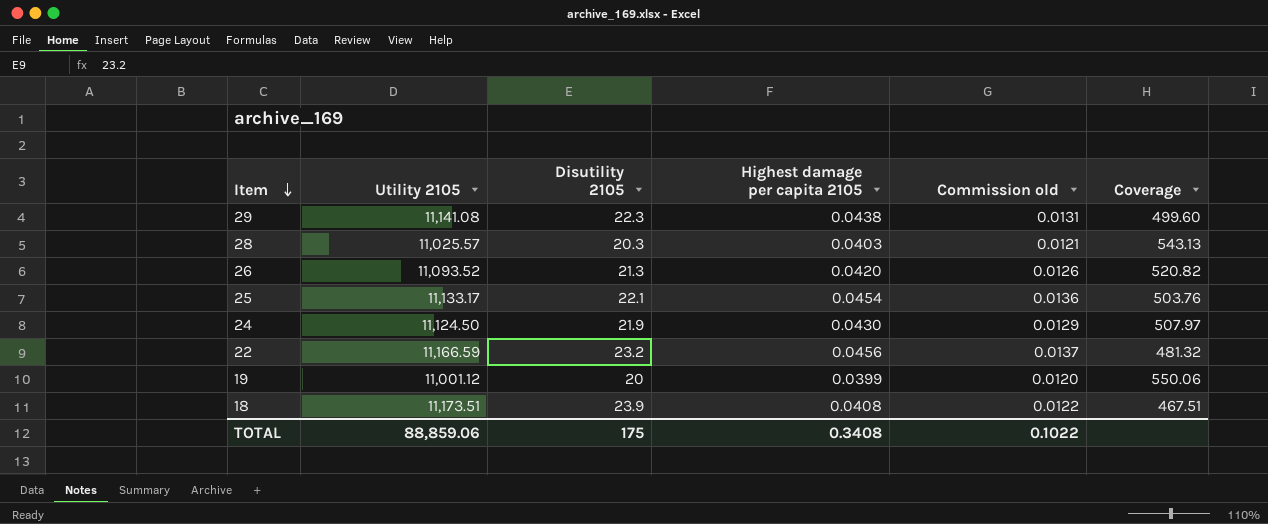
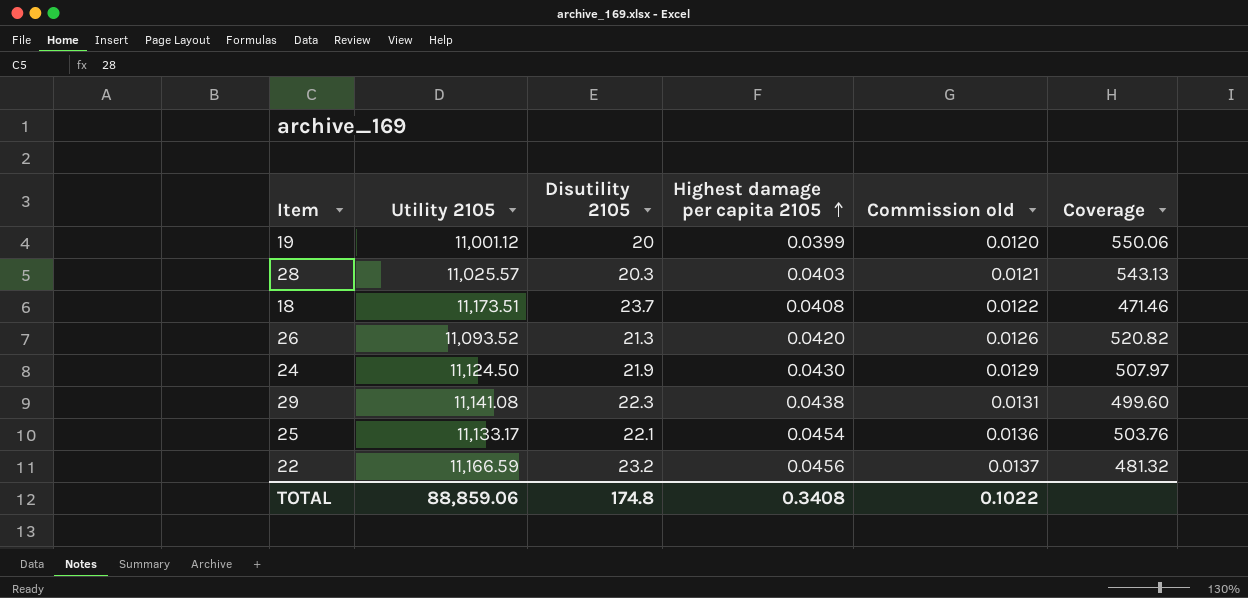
row order: Item descending -> Highest damage per capita 2105 ascending
18 | Disutility 2105: 23.9 -> 23.7
18 | Coverage: 467.51 -> 471.46
TOTAL | Disutility 2105: 175 -> 174.8

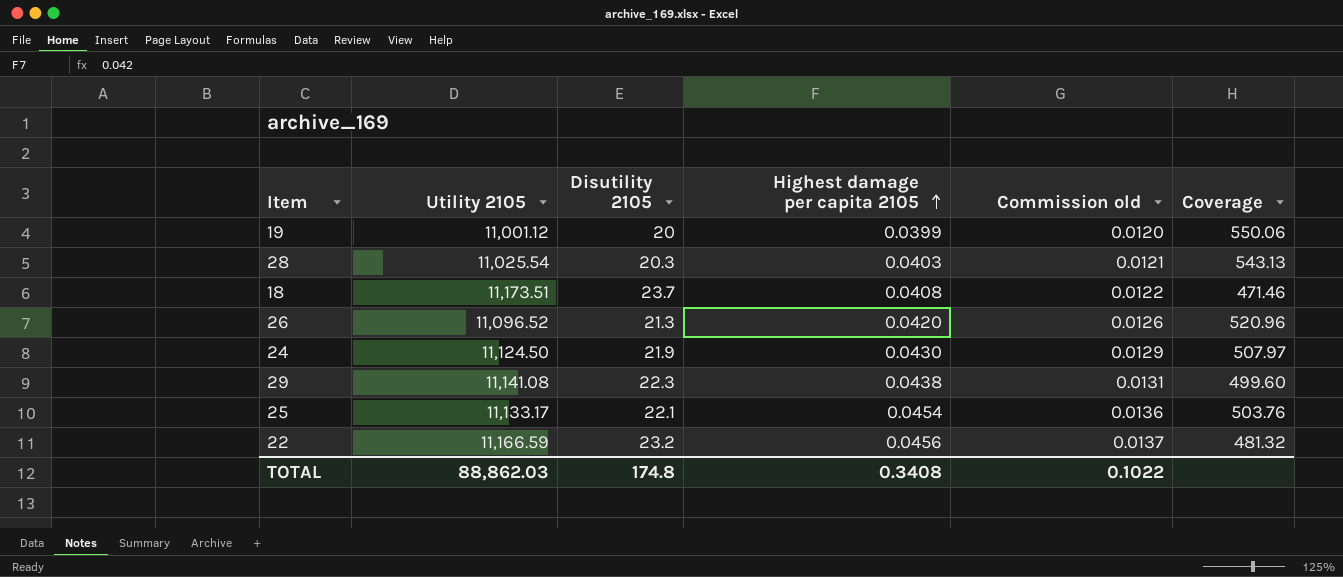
28 | Utility 2105: 11,025.57 -> 11,025.54
26 | Utility 2105: 11,093.52 -> 11,096.52
26 | Coverage: 520.82 -> 520.96
TOTAL | Utility 2105: 88,859.06 -> 88,862.03

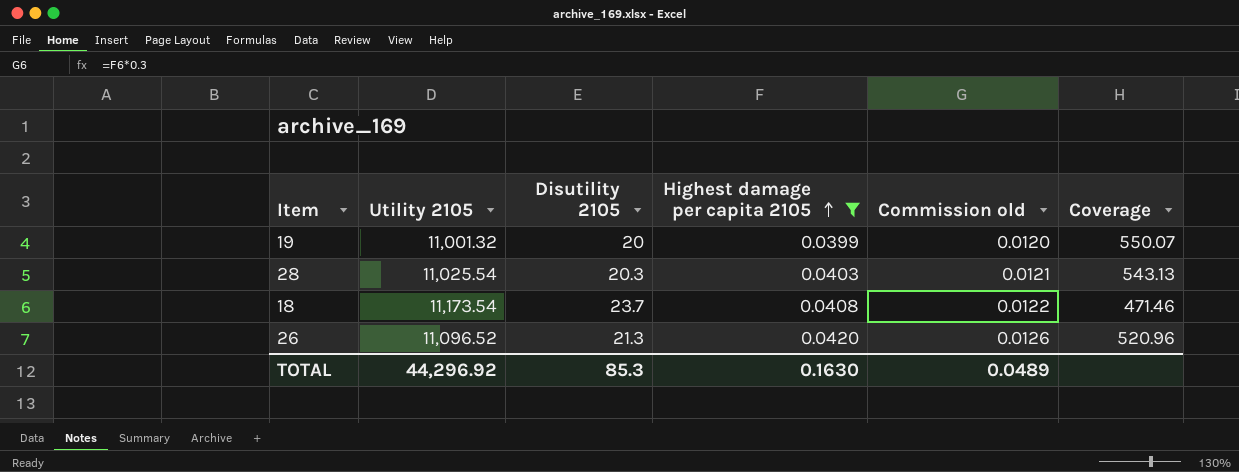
filter: none -> Highest damage per capita 2105 <= 0.0420
19 | Utility 2105: 11,001.12 -> 11,001.32
19 | Coverage: 550.06 -> 550.07
18 | Utility 2105: 11,173.51 -> 11,173.54
TOTAL | Utility 2105: 88,862.03 -> 44,296.92
TOTAL | Disutility 2105: 174.8 -> 85.3
TOTAL | Highest damage per capita 2105: 0.3408 -> 0.1630
TOTAL | Commission old: 0.1022 -> 0.0489

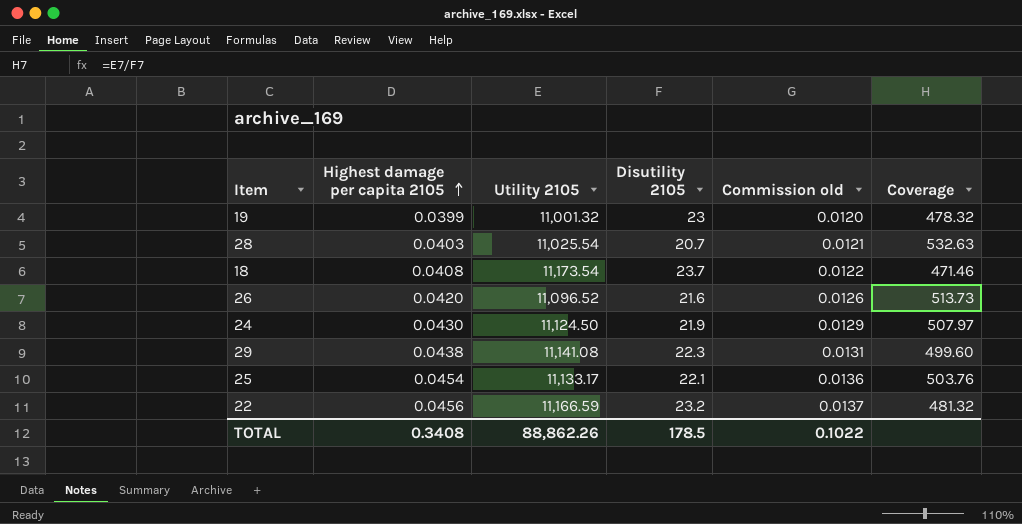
filter: Highest damage per capita 2105 <= 0.0420 -> none
column Highest damage per capita 2105 | position: 4 -> 2
19 | Disutility 2105: 20 -> 23
19 | Coverage: 550.07 -> 478.32
28 | Disutility 2105: 20.3 -> 20.7
28 | Coverage: 543.13 -> 532.63
26 | Disutility 2105: 21.3 -> 21.6
26 | Coverage: 520.96 -> 513.73
TOTAL | Highest damage per capita 2105: 0.1630 -> 0.3408
TOTAL | Utility 2105: 44,296.92 -> 88,862.26
TOTAL | Disutility 2105: 85.3 -> 178.5
TOTAL | Commission old: 0.0489 -> 0.1022

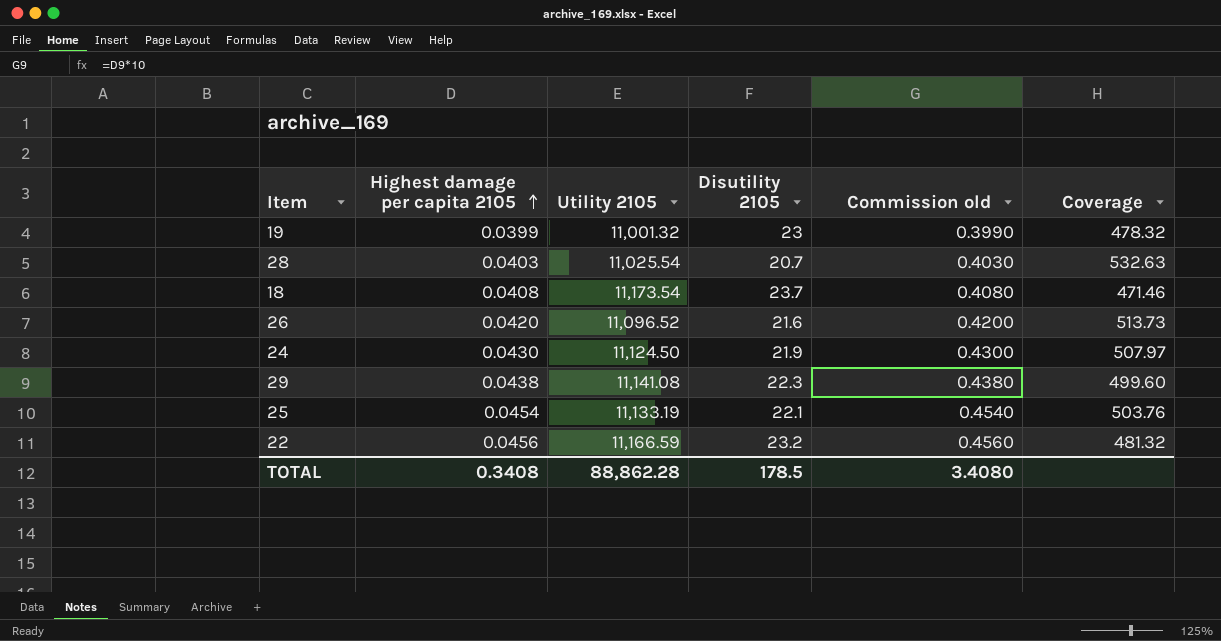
column Commission old | formula: [Highest damage per capita 2105] * 0.3 -> [Highest damage per capita 2105] * 10
25 | Utility 2105: 11,133.17 -> 11,133.19
TOTAL | Utility 2105: 88,862.26 -> 88,862.28
TOTAL | Commission old: 0.1022 -> 3.4080

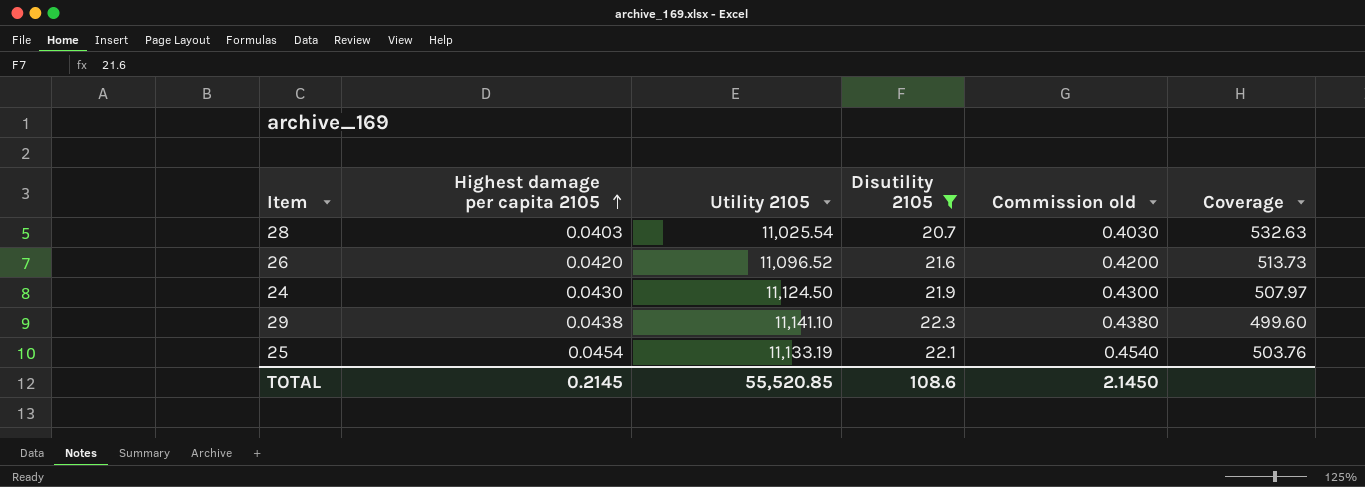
filter: none -> Disutility 2105 <= 22.3
29 | Utility 2105: 11,141.08 -> 11,141.10
TOTAL | Highest damage per capita 2105: 0.3408 -> 0.2145
TOTAL | Utility 2105: 88,862.28 -> 55,520.85
TOTAL | Disutility 2105: 178.5 -> 108.6
TOTAL | Commission old: 3.4080 -> 2.1450

